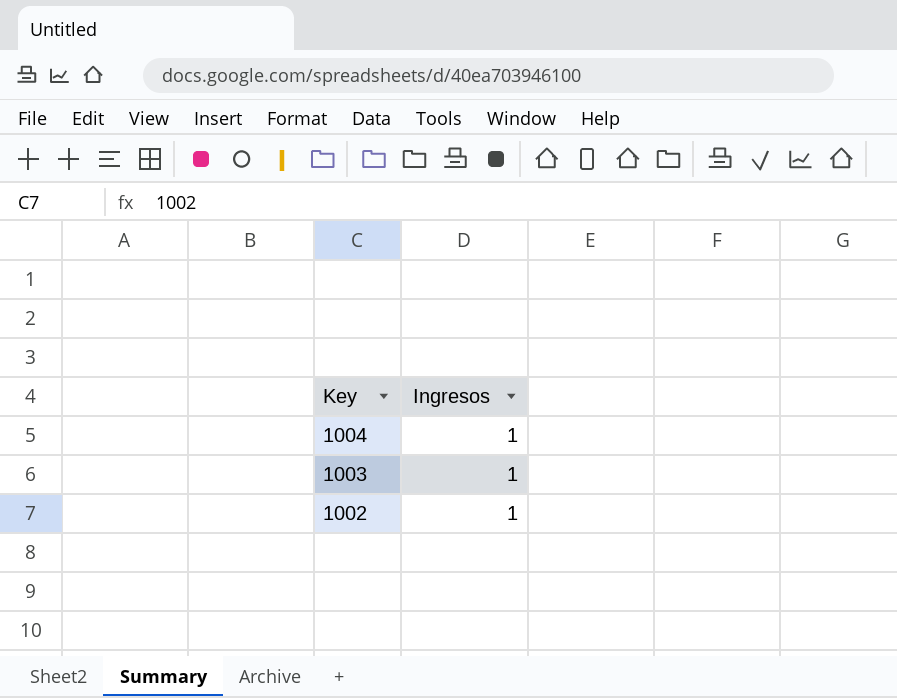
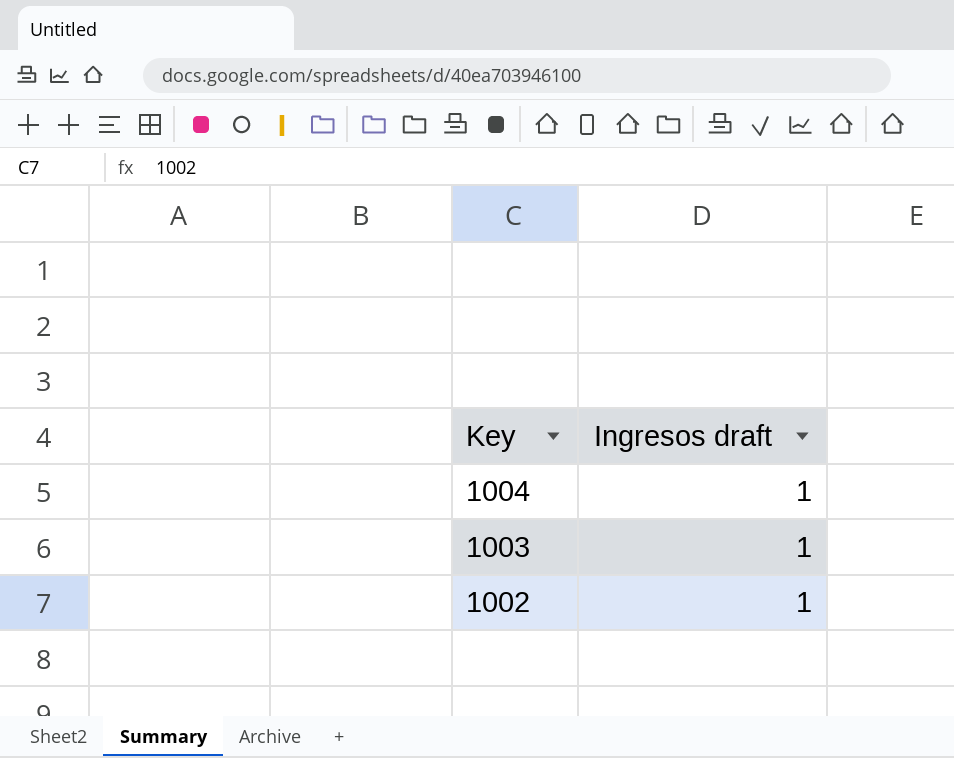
column name: Ingresos -> Ingresos draft

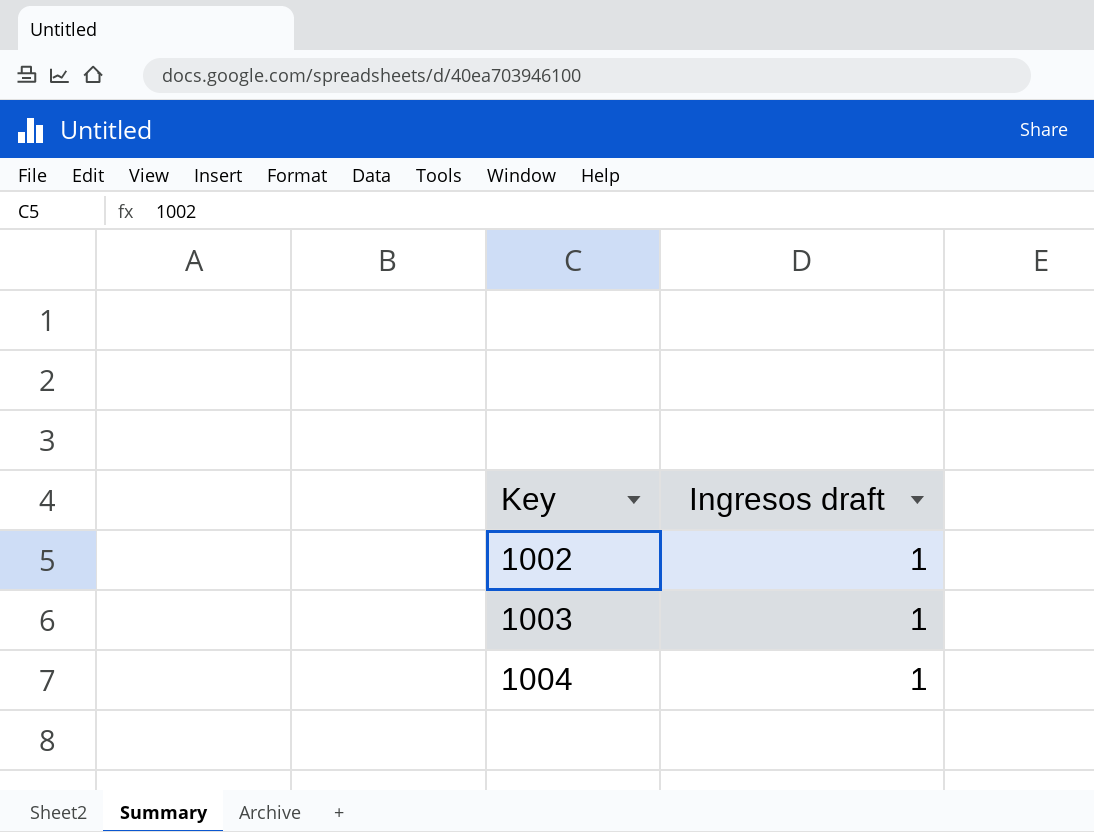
row order: Key descending -> Key ascending

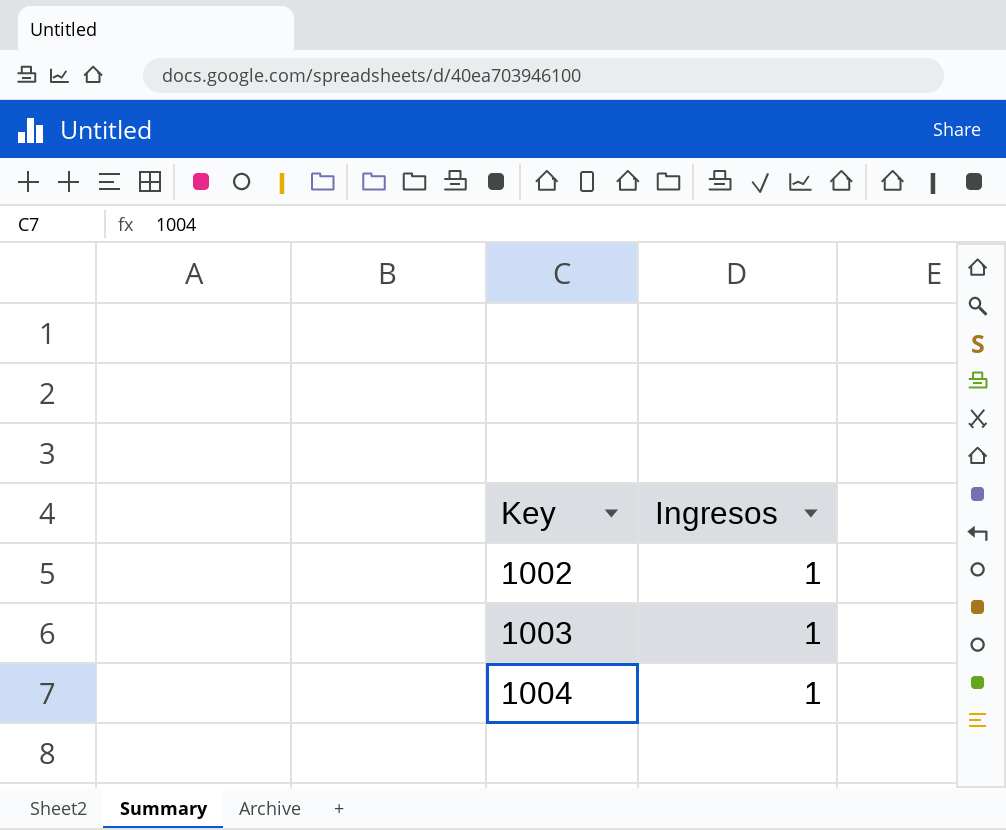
column name: Ingresos draft -> Ingresos

